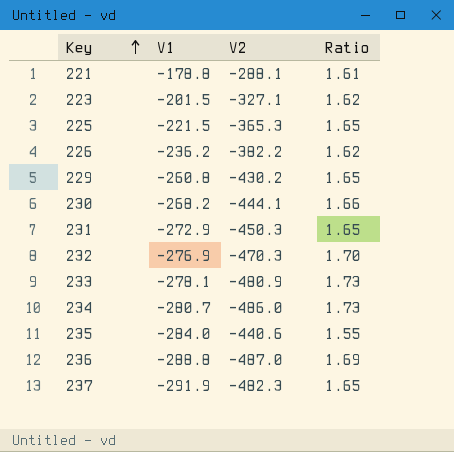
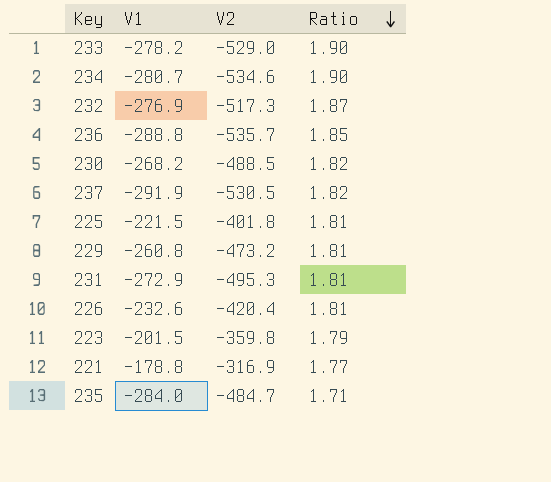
row order: Key ascending -> Ratio descending
233 | V1: -278.1 -> -278.2
233 | V2: -480.9 -> -529.0
233 | Ratio: 1.73 -> 1.90
234 | V2: -486.0 -> -534.6
234 | Ratio: 1.73 -> 1.90
232 | V2: -470.3 -> -517.3
232 | Ratio: 1.70 -> 1.87
236 | V2: -487.0 -> -535.7
236 | Ratio: 1.69 -> 1.85
230 | V2: -444.1 -> -488.5
230 | Ratio: 1.66 -> 1.82
237 | V2: -482.3 -> -530.5
237 | Ratio: 1.65 -> 1.82
225 | V2: -365.3 -> -401.8
225 | Ratio: 1.65 -> 1.81
229 | V2: -430.2 -> -473.2
229 | Ratio: 1.65 -> 1.81
231 | V2: -450.3 -> -495.3
231 | Ratio: 1.65 -> 1.81
226 | V1: -236.2 -> -232.6
226 | V2: -382.2 -> -420.4
226 | Ratio: 1.62 -> 1.81
223 | V2: -327.1 -> -359.8
223 | Ratio: 1.62 -> 1.79
221 | V2: -288.1 -> -316.9
221 | Ratio: 1.61 -> 1.77
235 | V2: -440.6 -> -484.7
235 | Ratio: 1.55 -> 1.71

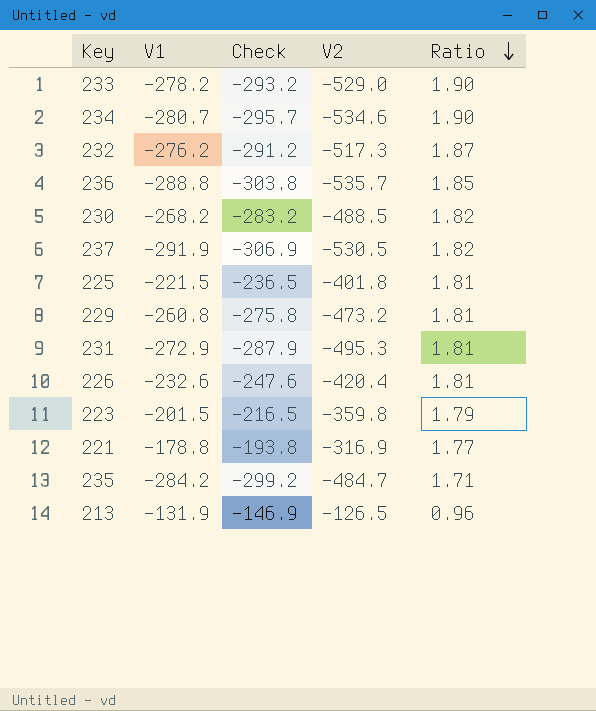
column Check | formula: none -> [V1] - 15
232 | V1: -276.9 -> -276.2
235 | V1: -284.0 -> -284.2
row 213: none -> -131.9 | -146.9 | -126.5 | 0.96

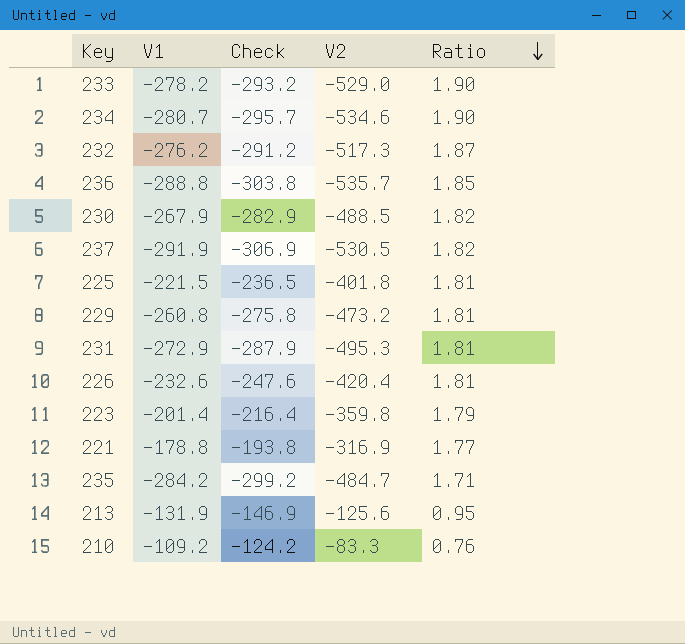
230 | V1: -268.2 -> -267.9
230 | Check: -283.2 -> -282.9
223 | V1: -201.5 -> -201.4
223 | Check: -216.5 -> -216.4
213 | V2: -126.5 -> -125.6
213 | Ratio: 0.96 -> 0.95
row 210: none -> -109.2 | -124.2 | -83.3 | 0.76

